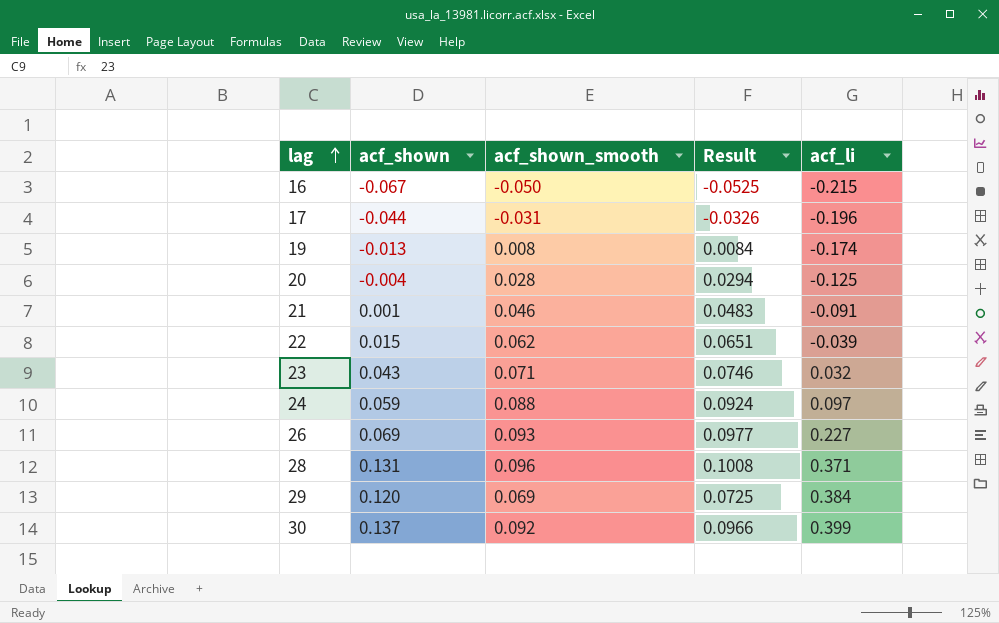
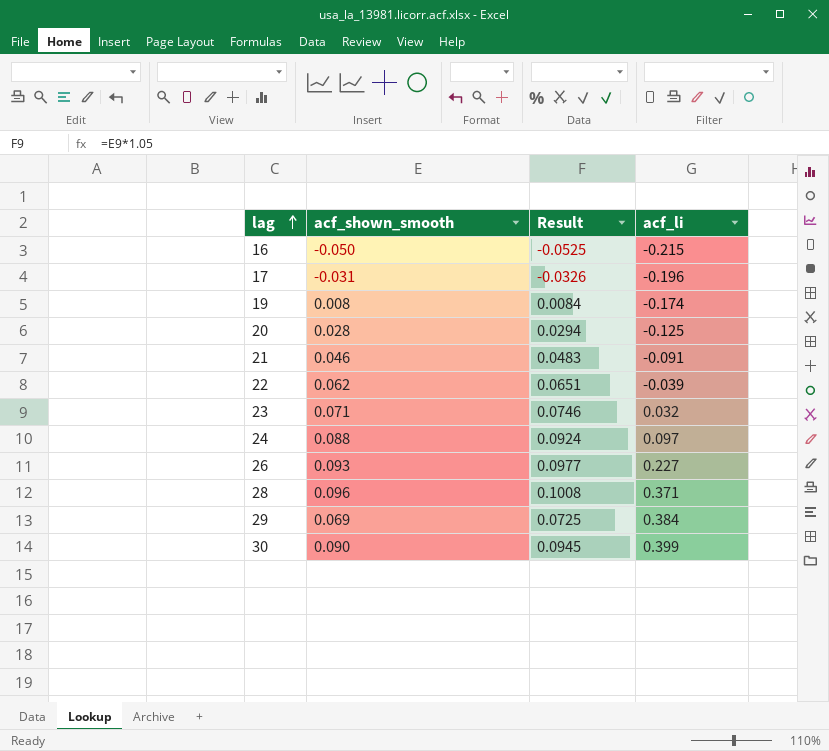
column acf_shown | position: 2 -> none
30 | acf_shown_smooth: 0.092 -> 0.090
30 | Result: 0.0966 -> 0.0945

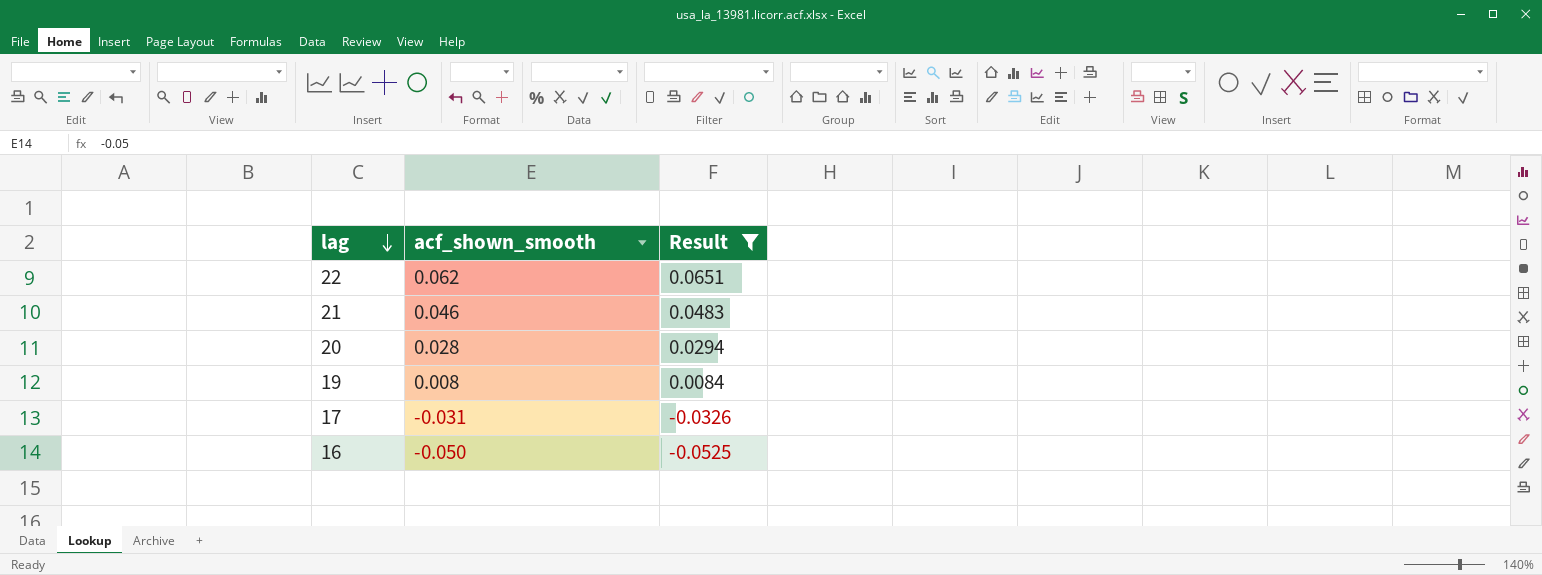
filter: none -> Result <= 0.0651
row order: lag ascending -> lag descending
column acf_li | position: 4 -> none

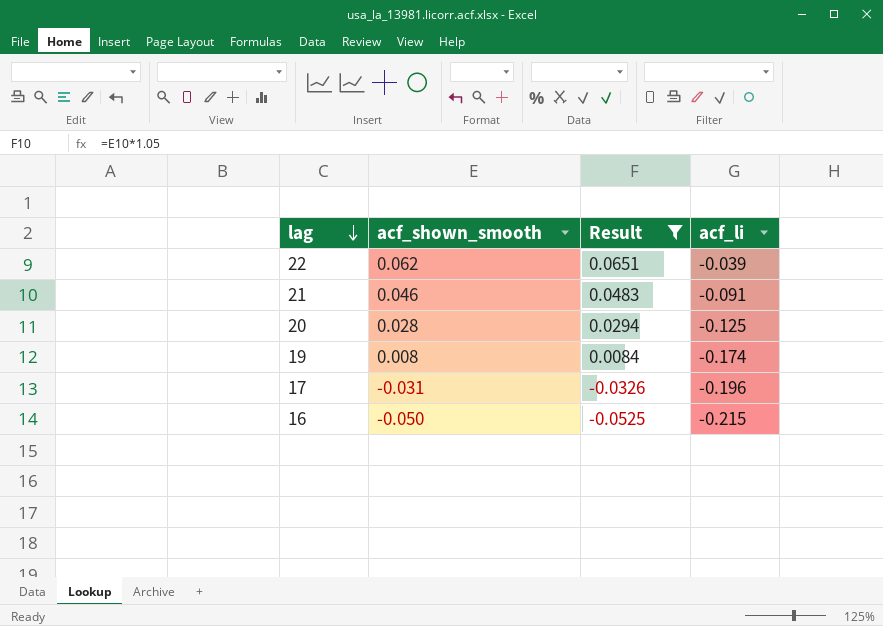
column acf_li | position: none -> 4

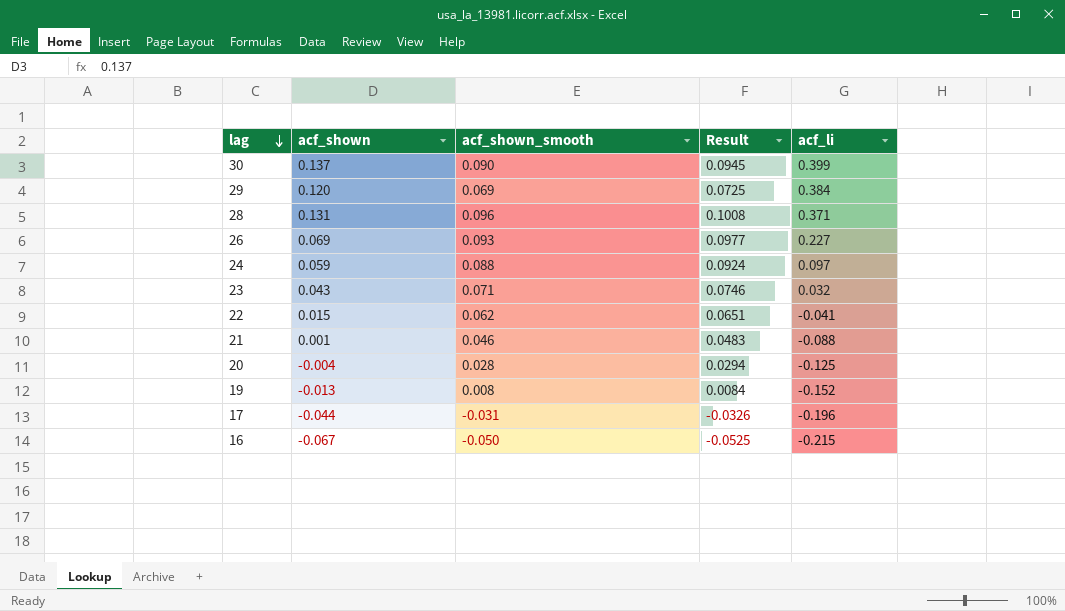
filter: Result <= 0.0651 -> none
column acf_shown | position: none -> 2
22 | acf_li: -0.039 -> -0.041
21 | acf_li: -0.091 -> -0.088
19 | acf_li: -0.174 -> -0.152

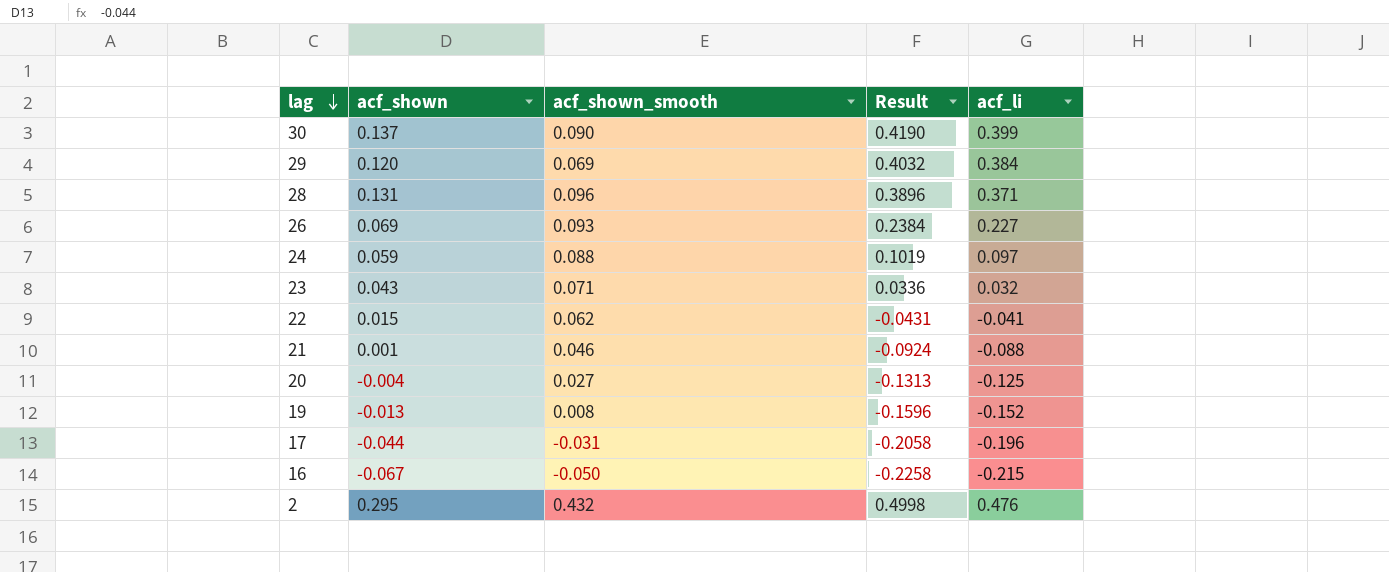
column Result | formula: [acf_shown_smooth] * 1.05 -> [acf_li] * 1.05
20 | acf_shown_smooth: 0.028 -> 0.027
row 2: none -> 0.295 | 0.432 | 0.4998 | 0.476

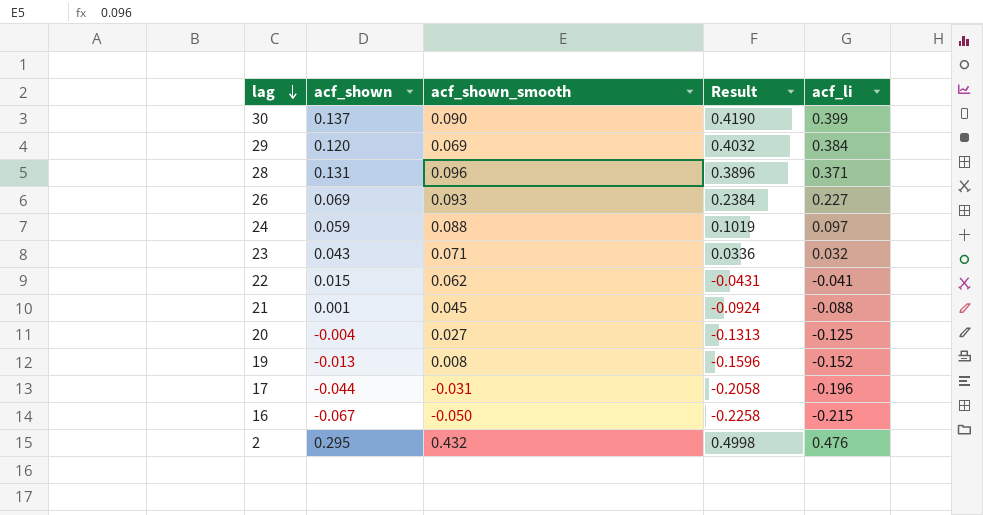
21 | acf_shown_smooth: 0.046 -> 0.045

